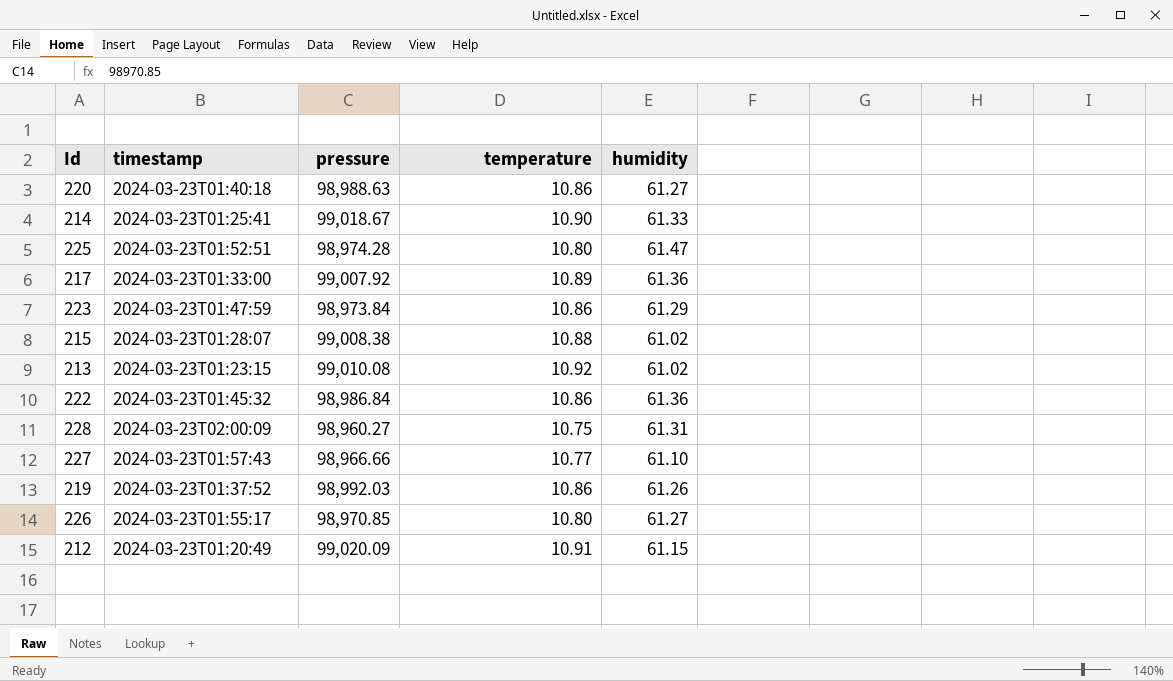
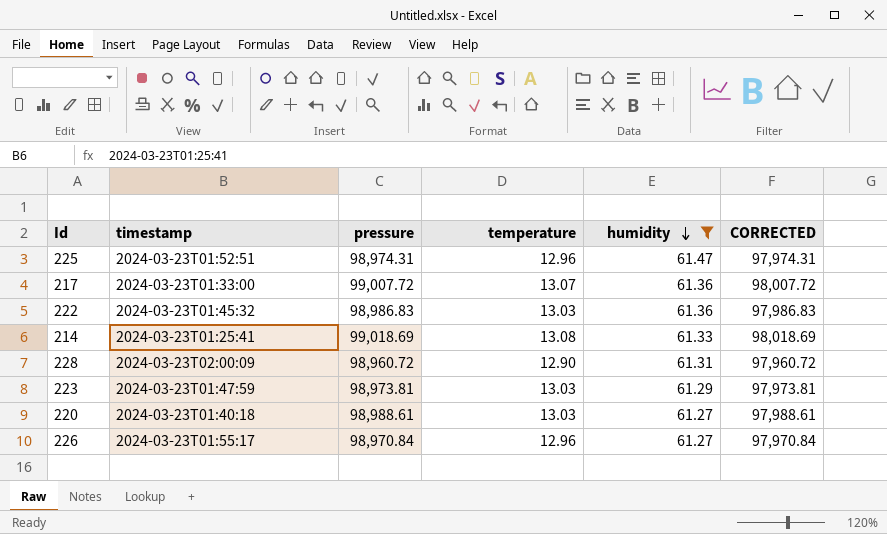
filter: none -> humidity >= 61.27
row order: none -> humidity descending
column CORRECTED | formula: none -> [pressure] - 1000
225 | pressure: 98,974.28 -> 98,974.31
225 | temperature: 10.80 -> 12.96
217 | pressure: 99,007.92 -> 99,007.72
217 | temperature: 10.89 -> 13.07
222 | pressure: 98,986.84 -> 98,986.83
222 | temperature: 10.86 -> 13.03
214 | pressure: 99,018.67 -> 99,018.69
214 | temperature: 10.90 -> 13.08
228 | pressure: 98,960.27 -> 98,960.72
228 | temperature: 10.75 -> 12.90
223 | pressure: 98,973.84 -> 98,973.81
223 | temperature: 10.86 -> 13.03
220 | pressure: 98,988.63 -> 98,988.61
220 | temperature: 10.86 -> 13.03
226 | pressure: 98,970.85 -> 98,970.84
226 | temperature: 10.80 -> 12.96

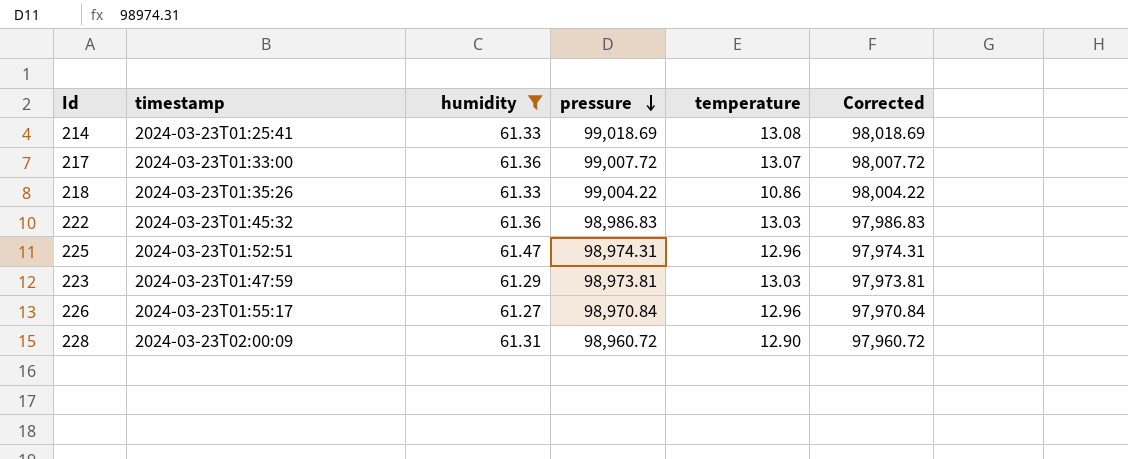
row order: humidity descending -> pressure descending
column humidity | position: 5 -> 3
column name: CORRECTED -> Corrected
row 220: 2024-03-23T01:40:18 | 98,988.61 | 13.03 | 61.27 | 97,988.61 -> none
row 218: none -> 2024-03-23T01:35:26 | 61.33 | 99,004.22 | 10.86 | 98,004.22

